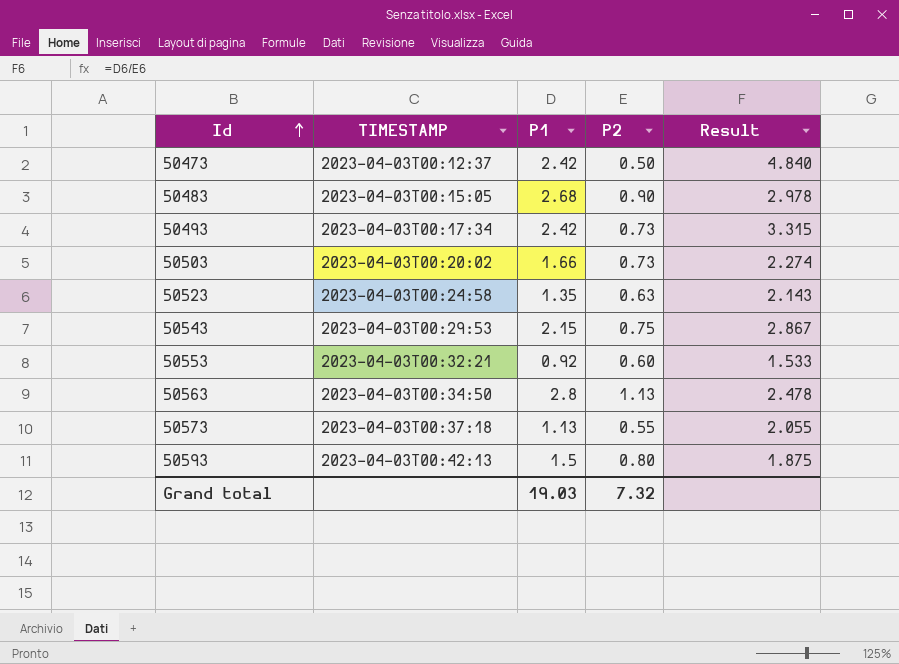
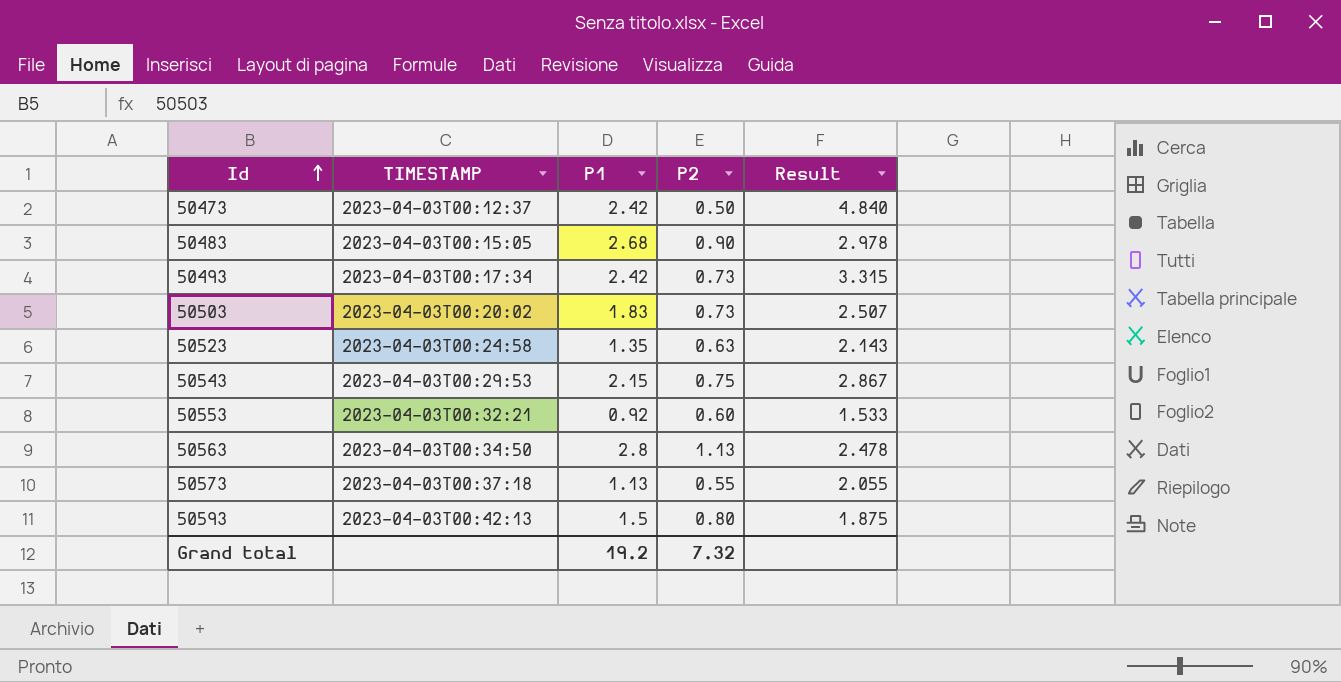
50503 | P1: 1.66 -> 1.83
50503 | Result: 2.274 -> 2.507
Grand total | P1: 19.03 -> 19.2

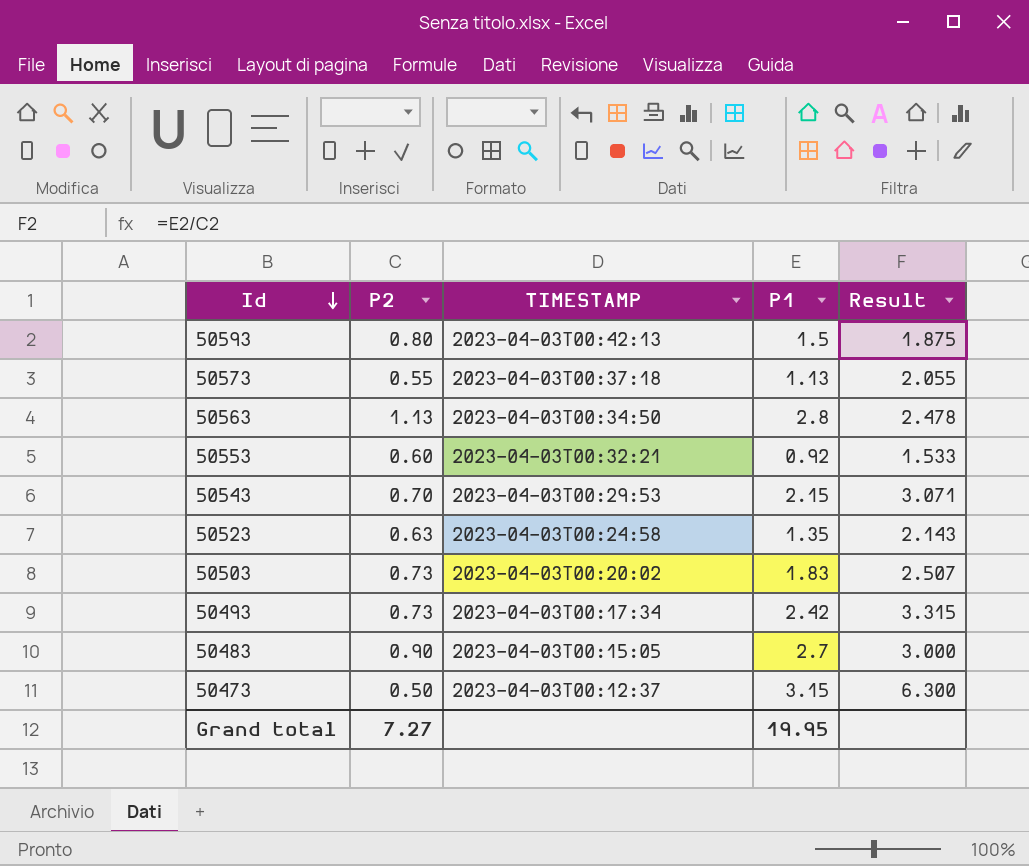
row order: Id ascending -> Id descending
column P2 | position: 4 -> 2
50543 | P2: 0.75 -> 0.70
50543 | Result: 2.867 -> 3.071
50483 | P1: 2.68 -> 2.7
50483 | Result: 2.978 -> 3.000
50473 | P1: 2.42 -> 3.15
50473 | Result: 4.840 -> 6.300
Grand total | P2: 7.32 -> 7.27
Grand total | P1: 19.2 -> 19.95

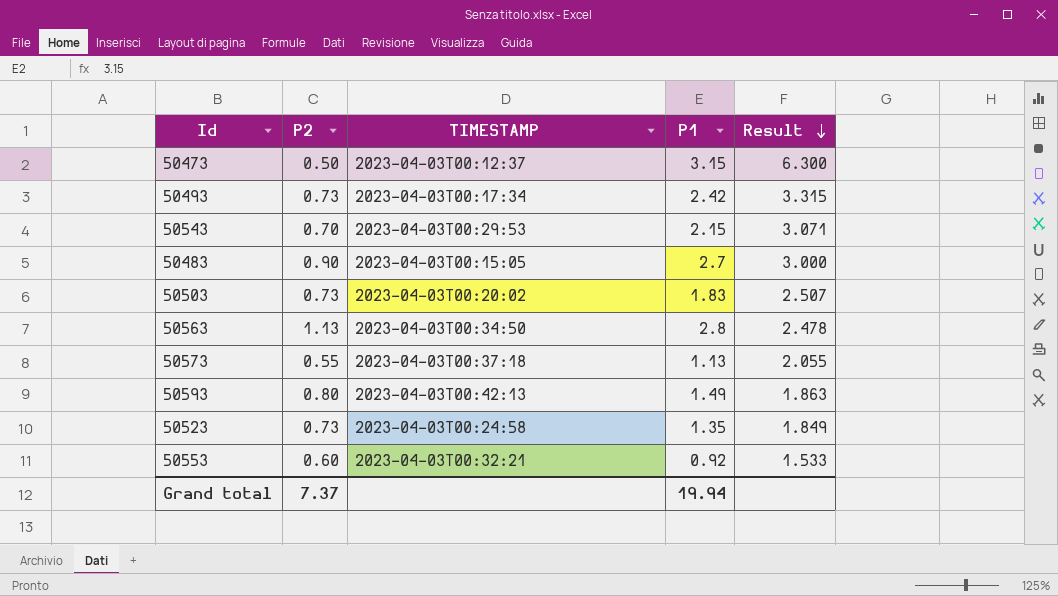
row order: Id descending -> Result descending
50593 | P1: 1.5 -> 1.49
50593 | Result: 1.875 -> 1.863
50523 | P2: 0.63 -> 0.73
50523 | Result: 2.143 -> 1.849
Grand total | P2: 7.27 -> 7.37
Grand total | P1: 19.95 -> 19.94

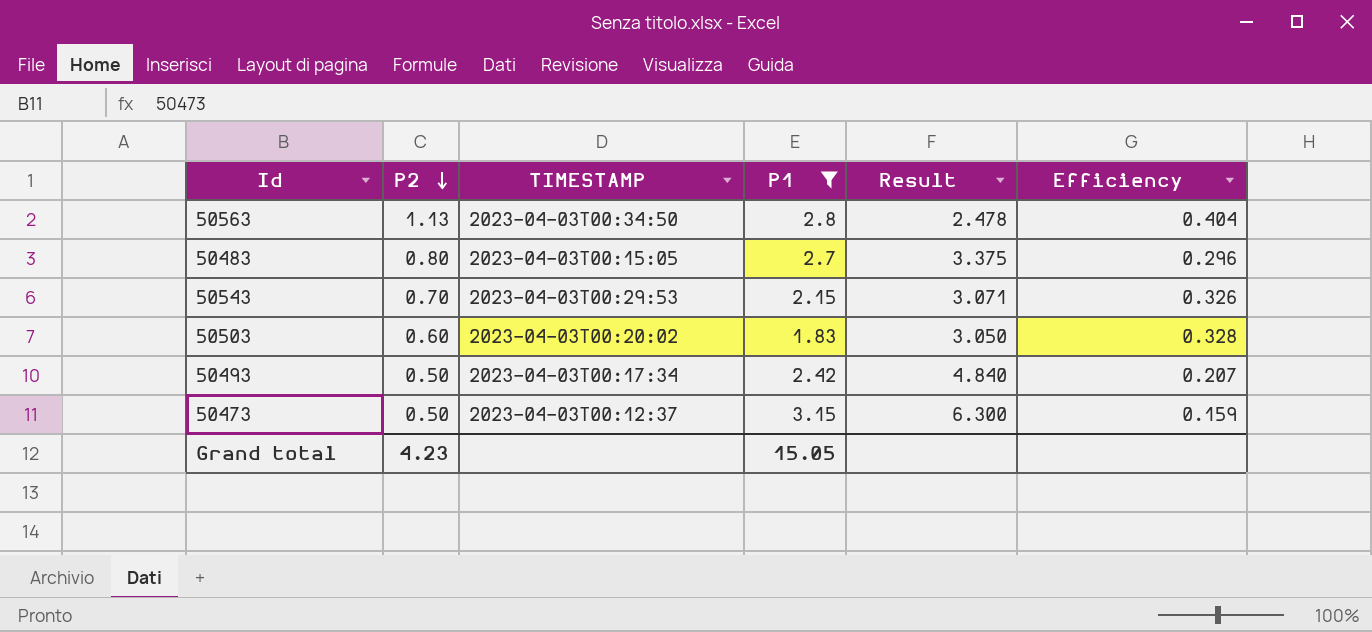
filter: none -> P1 >= 1.83
row order: Result descending -> P2 descending
column Efficiency | formula: none -> [P2] / [P1]
50483 | P2: 0.90 -> 0.80
50483 | Result: 3.000 -> 3.375
50503 | P2: 0.73 -> 0.60
50503 | Result: 2.507 -> 3.050
50493 | P2: 0.73 -> 0.50
50493 | Result: 3.315 -> 4.840
Grand total | P2: 7.37 -> 4.23
Grand total | P1: 19.94 -> 15.05

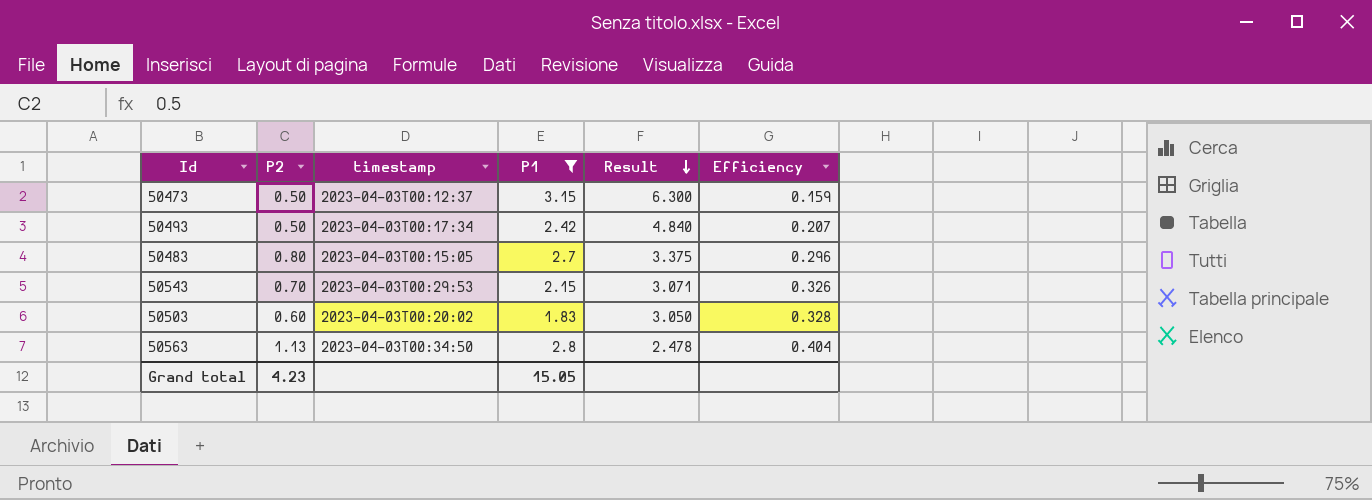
row order: P2 descending -> Result descending
column name: TIMESTAMP -> timestamp

